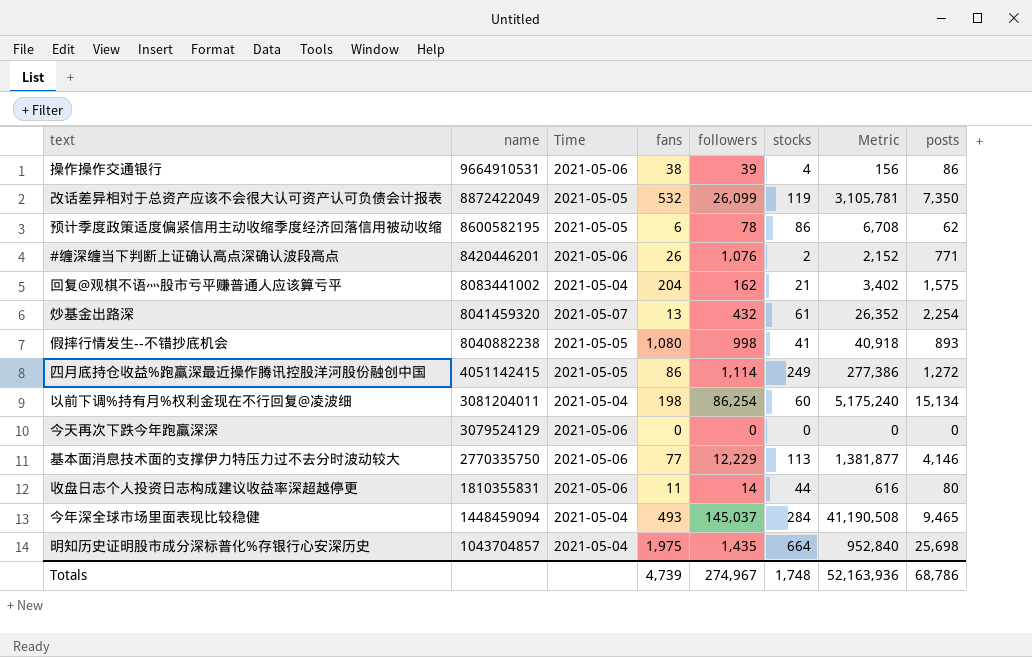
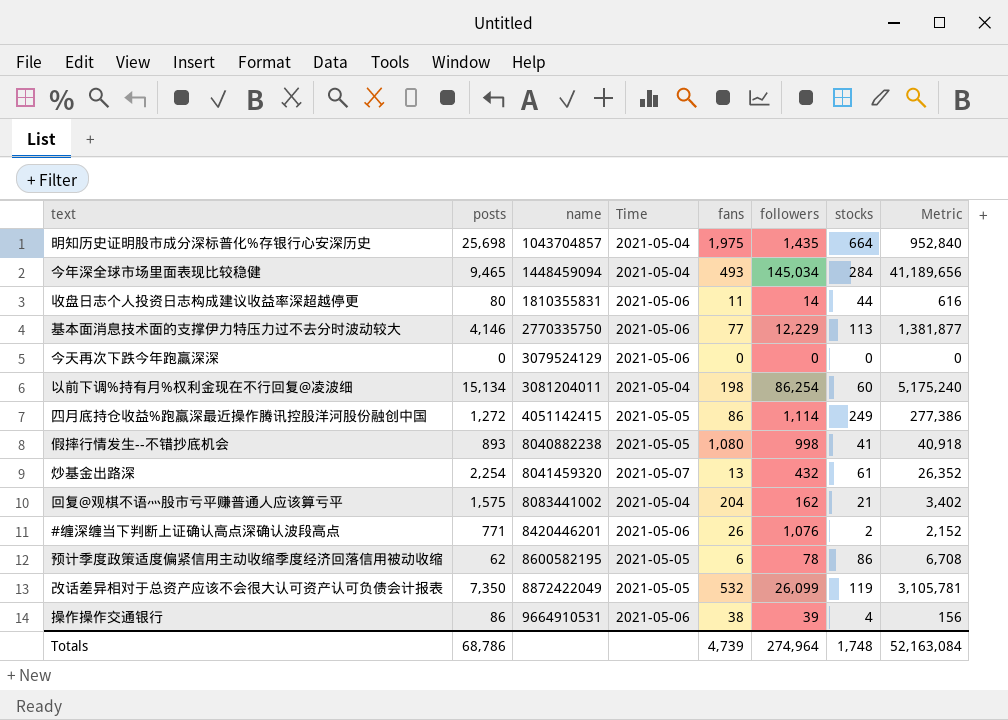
row order: name descending -> name ascending
column posts | position: 8 -> 2
今年深全球市场里面表现比较稳健 | followers: 145,037 -> 145,034
今年深全球市场里面表现比较稳健 | Metric: 41,190,508 -> 41,189,656
Totals | followers: 274,967 -> 274,964
Totals | Metric: 52,163,936 -> 52,163,084

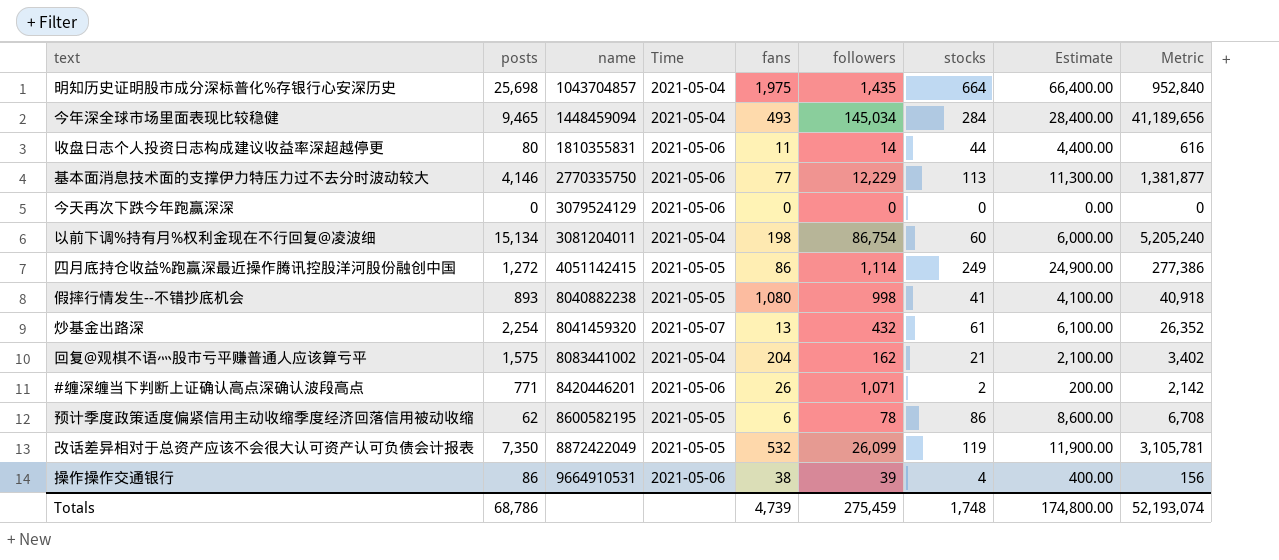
column Estimate | formula: none -> [stocks] * 100
以前下调%持有月%权利金现在不行回复@凌波细 | followers: 86,254 -> 86,754
以前下调%持有月%权利金现在不行回复@凌波细 | Metric: 5,175,240 -> 5,205,240
#缠深缠当下判断上证确认高点深确认波段高点 | followers: 1,076 -> 1,071
#缠深缠当下判断上证确认高点深确认波段高点 | Metric: 2,152 -> 2,142
Totals | followers: 274,964 -> 275,459
Totals | Metric: 52,163,084 -> 52,193,074

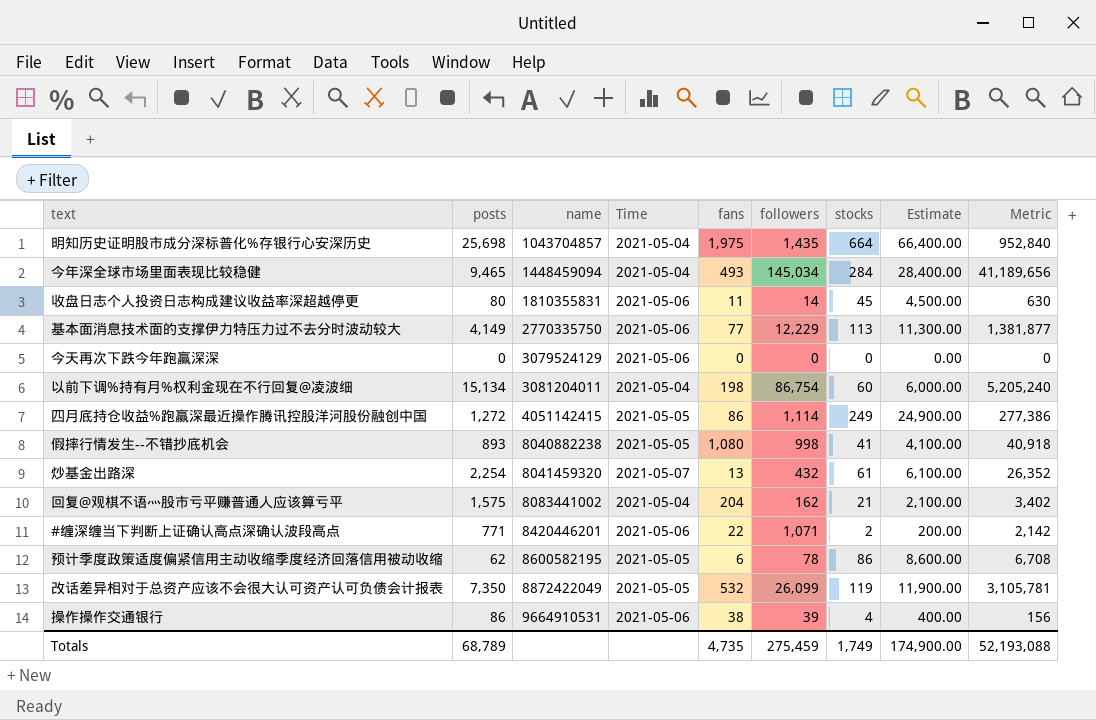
收盘日志个人投资日志构成建议收益率深超越停更 | stocks: 44 -> 45
收盘日志个人投资日志构成建议收益率深超越停更 | Estimate: 4,400.00 -> 4,500.00
收盘日志个人投资日志构成建议收益率深超越停更 | Metric: 616 -> 630
基本面消息技术面的支撑伊力特压力过不去分时波动较大 | posts: 4,146 -> 4,149
#缠深缠当下判断上证确认高点深确认波段高点 | fans: 26 -> 22
Totals | posts: 68,786 -> 68,789
Totals | fans: 4,739 -> 4,735
Totals | stocks: 1,748 -> 1,749
Totals | Estimate: 174,800.00 -> 174,900.00
Totals | Metric: 52,193,074 -> 52,193,088

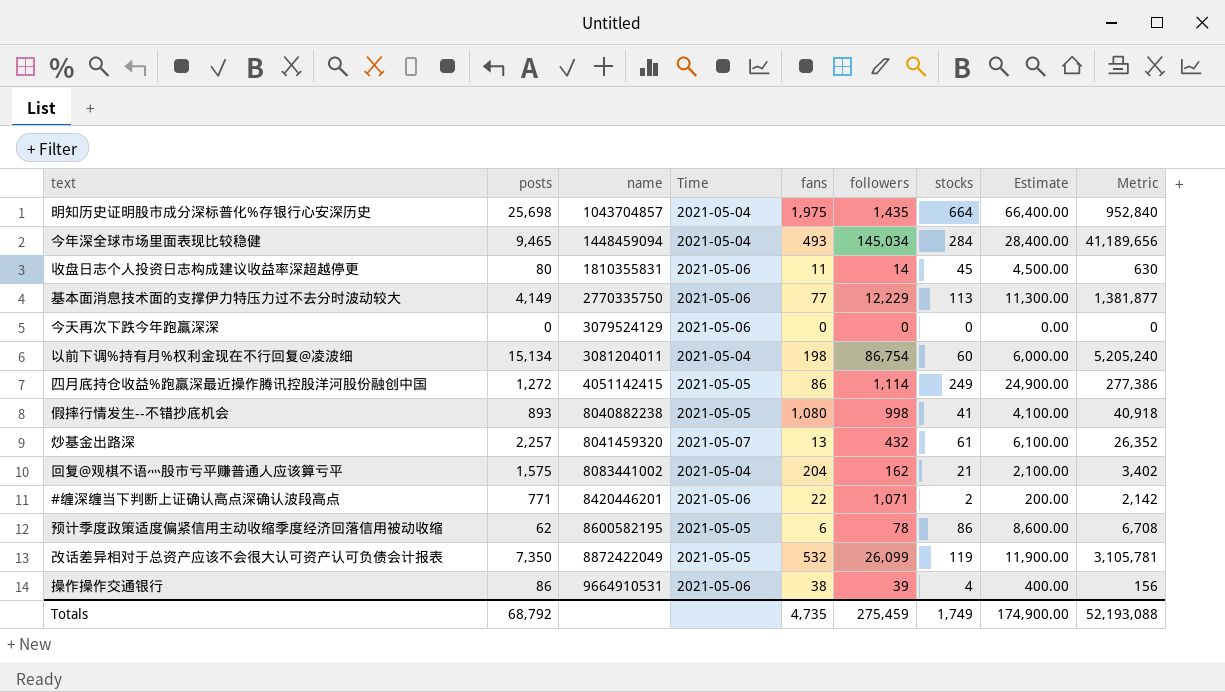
炒基金出路深 | posts: 2,254 -> 2,257
Totals | posts: 68,789 -> 68,792

